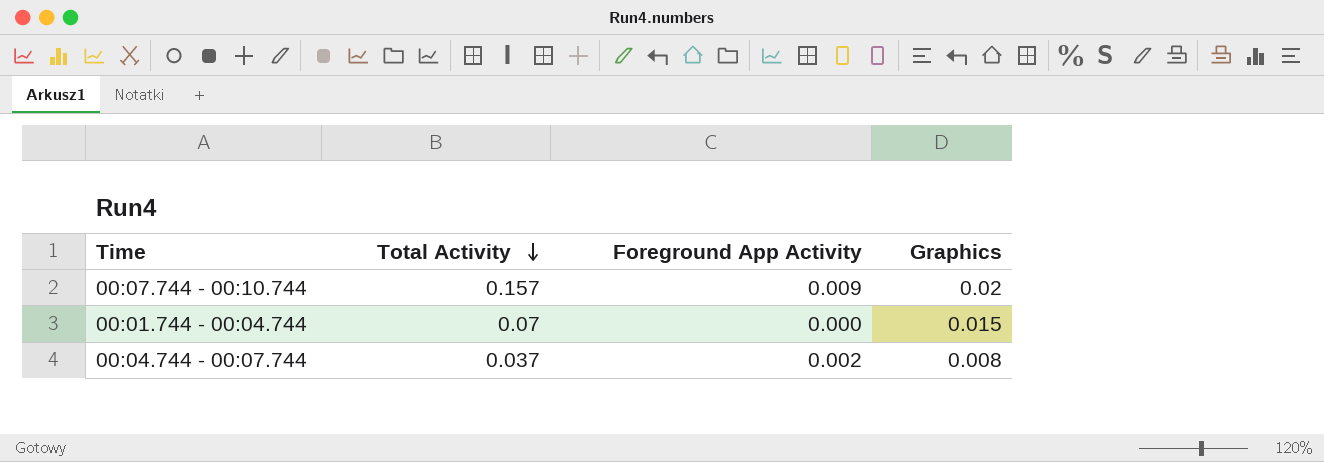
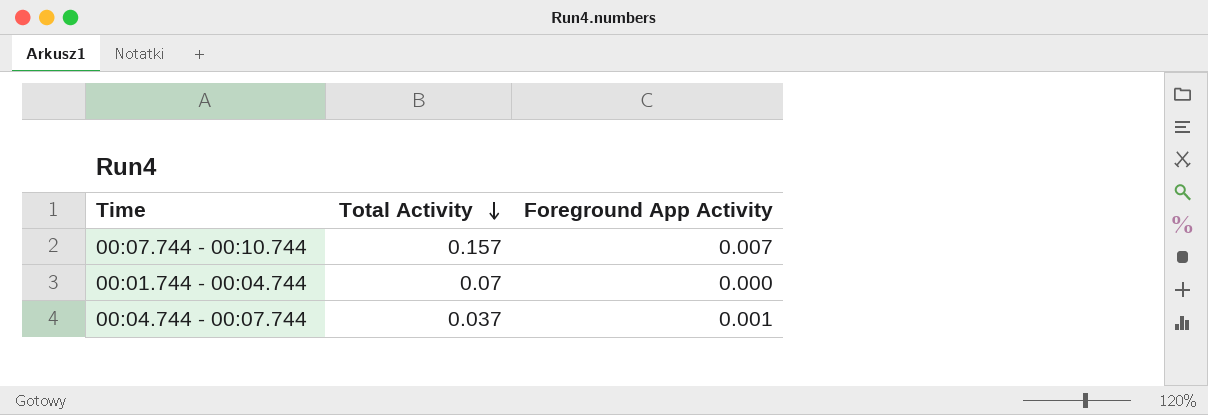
column Graphics | position: 4 -> none
00:07.744 - 00:10.744 | Foreground App Activity: 0.009 -> 0.007
00:04.744 - 00:07.744 | Foreground App Activity: 0.002 -> 0.001

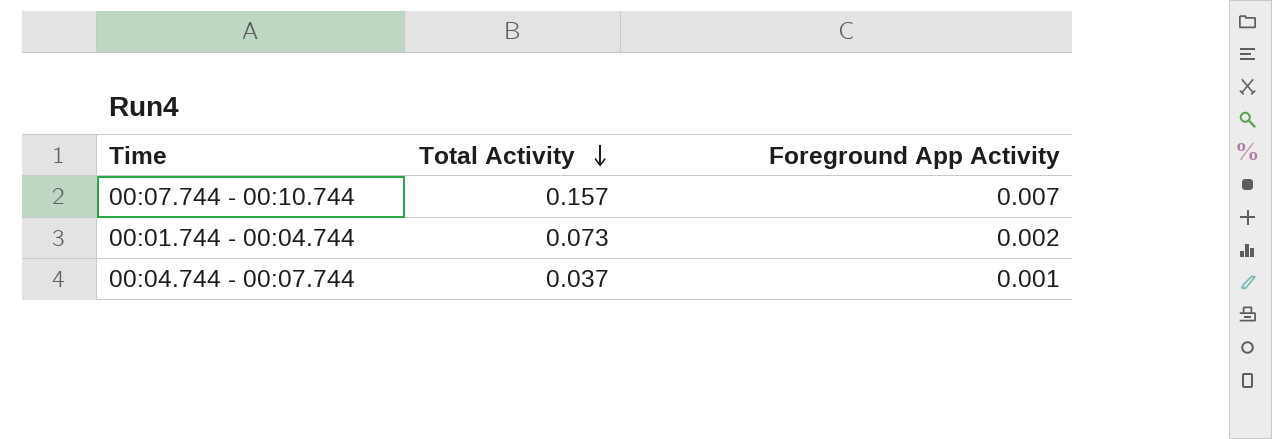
00:01.744 - 00:04.744 | Total Activity: 0.07 -> 0.073
00:01.744 - 00:04.744 | Foreground App Activity: 0.000 -> 0.002

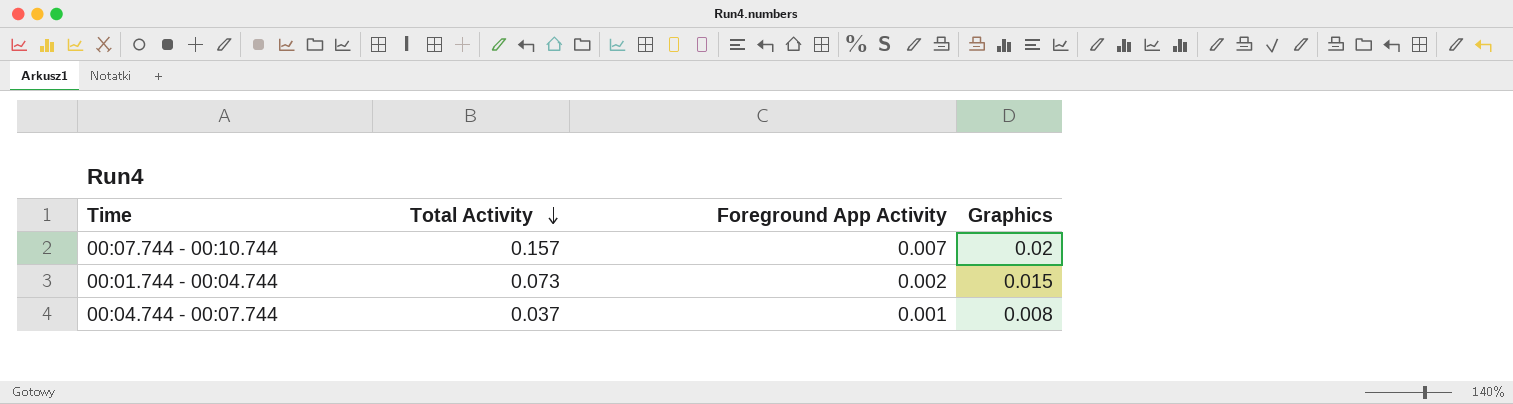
column Graphics | position: none -> 4

